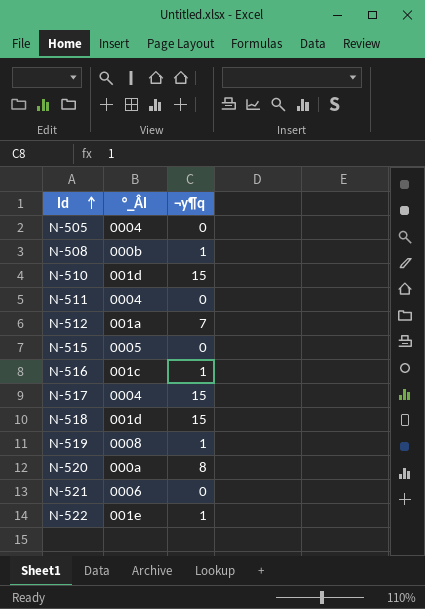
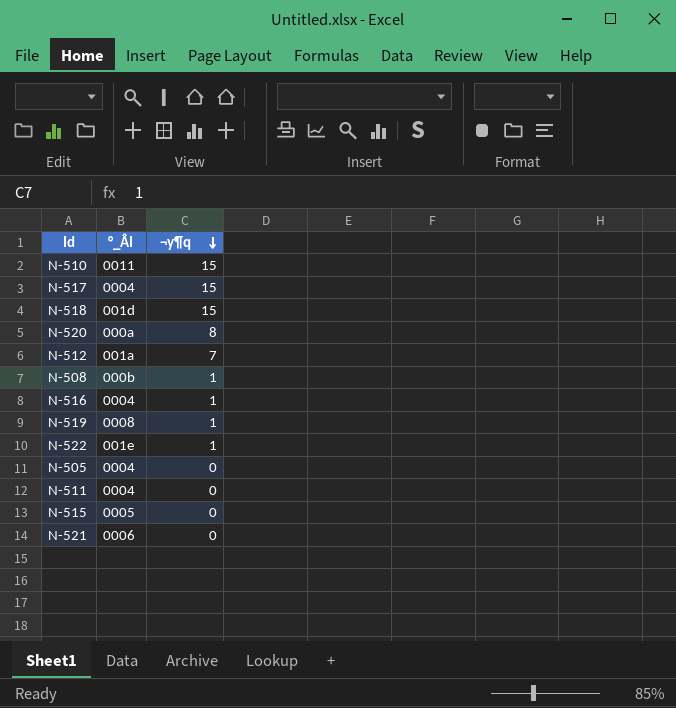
row order: Id ascending -> ¬y¶q descending
N-510 | °_ÂI: 001d -> 0011
N-516 | °_ÂI: 001c -> 0004

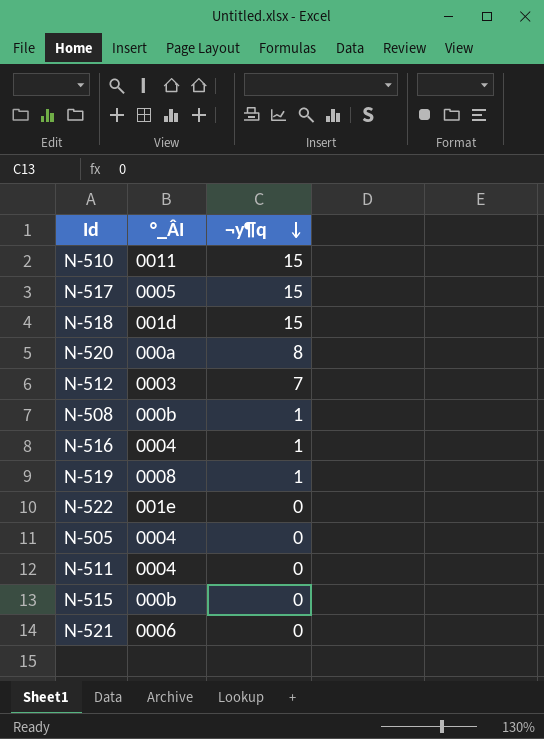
N-517 | °_ÂI: 0004 -> 0005
N-512 | °_ÂI: 001a -> 0003
N-522 | ¬y¶q: 1 -> 0
N-515 | °_ÂI: 0005 -> 000b

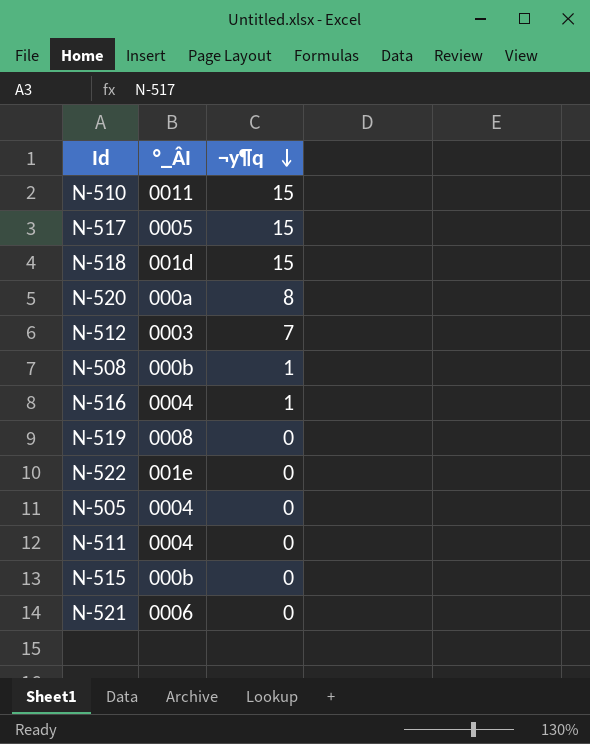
N-519 | ¬y¶q: 1 -> 0

